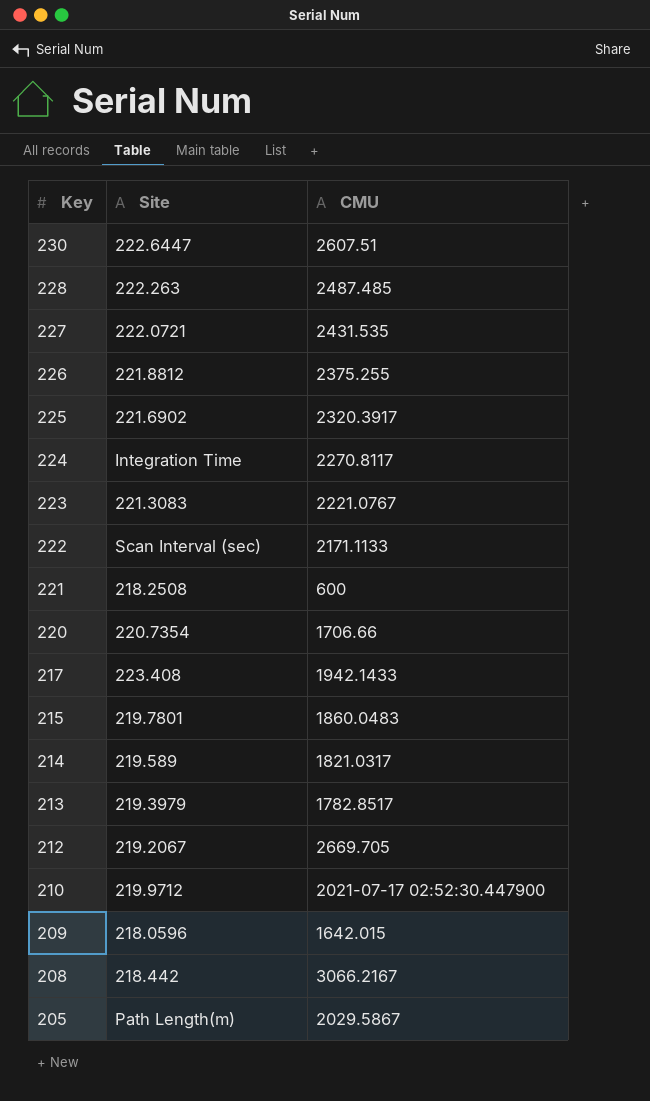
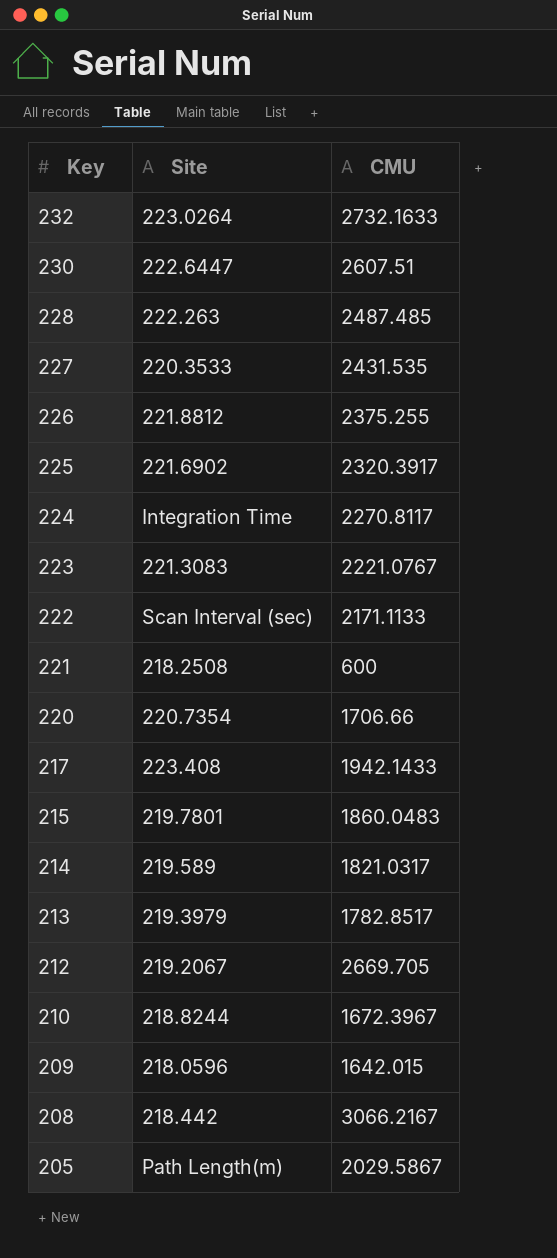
row 232: none -> 223.0264 | 2732.1633
227 | Site: 222.0721 -> 220.3533
210 | Site: 219.9712 -> 218.8244
210 | CMU: 2021-07-17 02:52:30.447900 -> 1672.3967

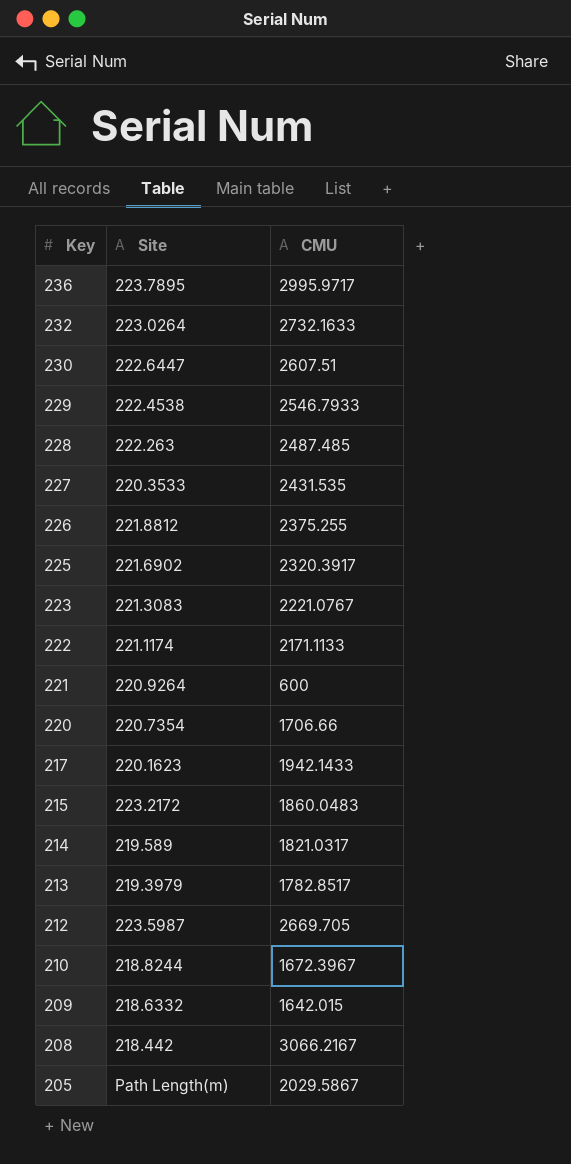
row 224: Integration Time | 2270.8117 -> none
row 236: none -> 223.7895 | 2995.9717
row 229: none -> 222.4538 | 2546.7933
222 | Site: Scan Interval (sec) -> 221.1174
221 | Site: 218.2508 -> 220.9264
217 | Site: 223.408 -> 220.1623
215 | Site: 219.7801 -> 223.2172
212 | Site: 219.2067 -> 223.5987
209 | Site: 218.0596 -> 218.6332

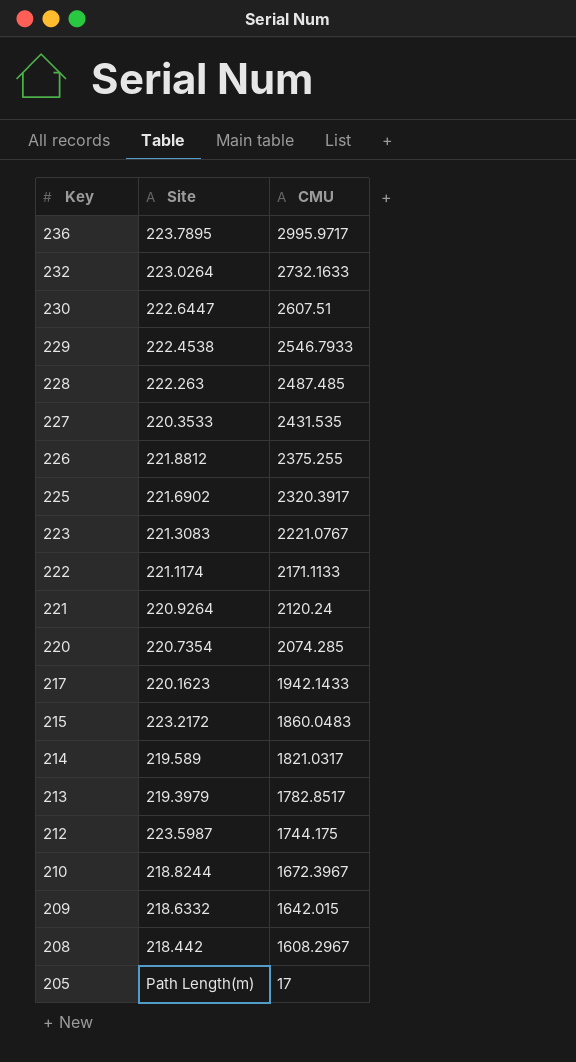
221 | CMU: 600 -> 2120.24
220 | CMU: 1706.66 -> 2074.285
212 | CMU: 2669.705 -> 1744.175
208 | CMU: 3066.2167 -> 1608.2967
205 | CMU: 2029.5867 -> 17

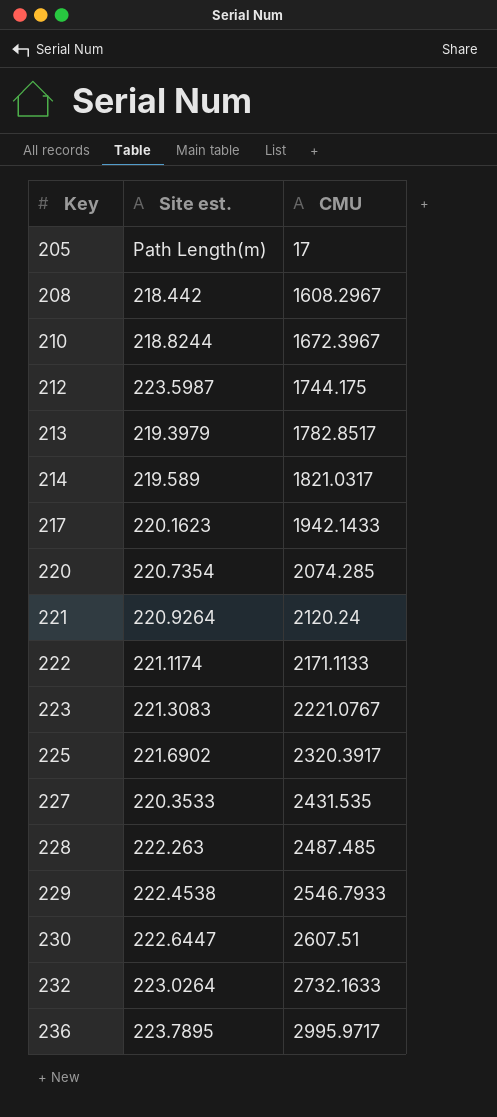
row order: Key descending -> Key ascending
column name: Site -> Site est.
row 226: 221.8812 | 2375.255 -> none
row 215: 223.2172 | 1860.0483 -> none
row 209: 218.6332 | 1642.015 -> none

